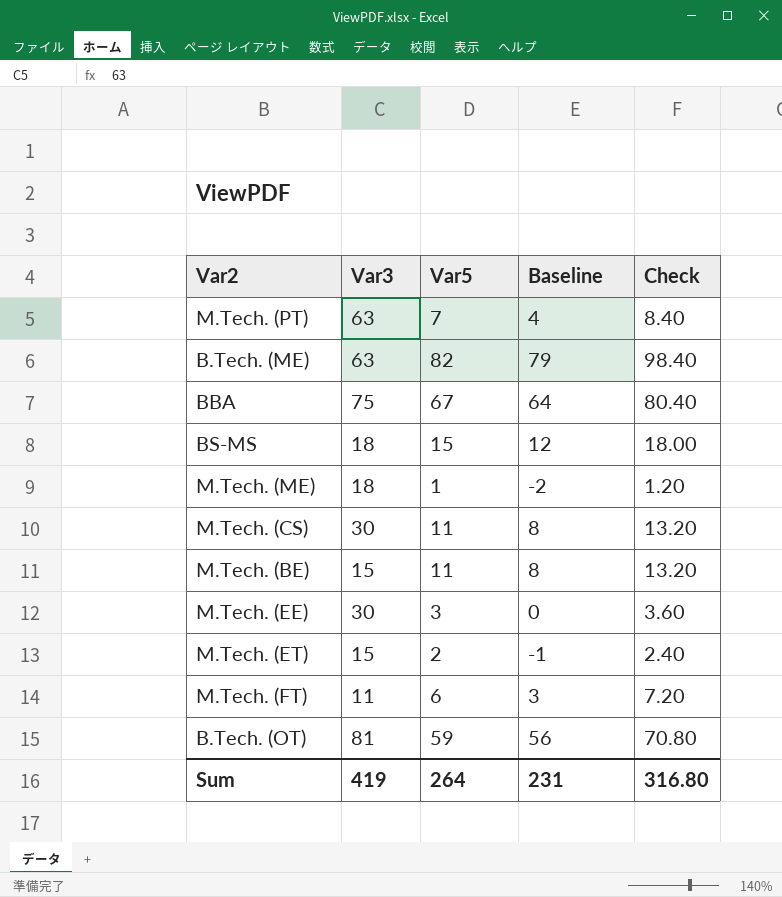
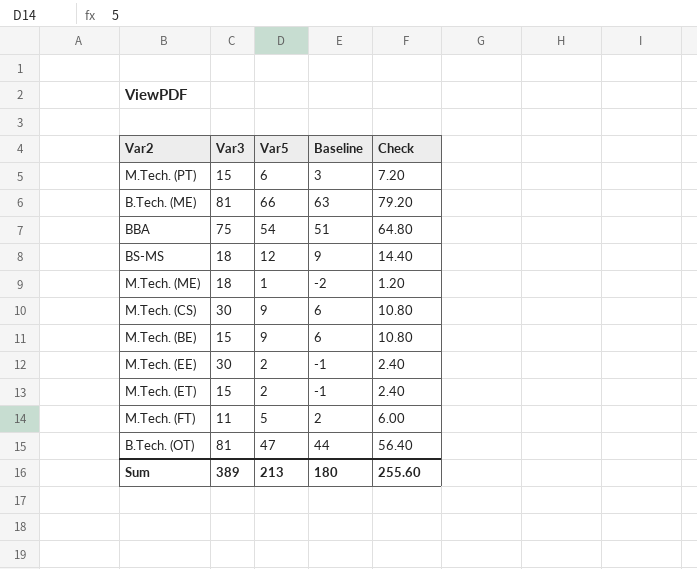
M.Tech. (PT) | Var3: 63 -> 15
M.Tech. (PT) | Var5: 7 -> 6
M.Tech. (PT) | Baseline: 4 -> 3
M.Tech. (PT) | Check: 8.40 -> 7.20
B.Tech. (ME) | Var3: 63 -> 81
B.Tech. (ME) | Var5: 82 -> 66
B.Tech. (ME) | Baseline: 79 -> 63
B.Tech. (ME) | Check: 98.40 -> 79.20
BBA | Var5: 67 -> 54
BBA | Baseline: 64 -> 51
BBA | Check: 80.40 -> 64.80
BS-MS | Var5: 15 -> 12
BS-MS | Baseline: 12 -> 9
BS-MS | Check: 18.00 -> 14.40
M.Tech. (CS) | Var5: 11 -> 9
M.Tech. (CS) | Baseline: 8 -> 6
M.Tech. (CS) | Check: 13.20 -> 10.80
M.Tech. (BE) | Var5: 11 -> 9
M.Tech. (BE) | Baseline: 8 -> 6
M.Tech. (BE) | Check: 13.20 -> 10.80
M.Tech. (EE) | Var5: 3 -> 2
M.Tech. (EE) | Baseline: 0 -> -1
M.Tech. (EE) | Check: 3.60 -> 2.40
M.Tech. (FT) | Var5: 6 -> 5
M.Tech. (FT) | Baseline: 3 -> 2
M.Tech. (FT) | Check: 7.20 -> 6.00
B.Tech. (OT) | Var5: 59 -> 47
B.Tech. (OT) | Baseline: 56 -> 44
B.Tech. (OT) | Check: 70.80 -> 56.40
Sum | Var3: 419 -> 389
Sum | Var5: 264 -> 213
Sum | Baseline: 231 -> 180
Sum | Check: 316.80 -> 255.60

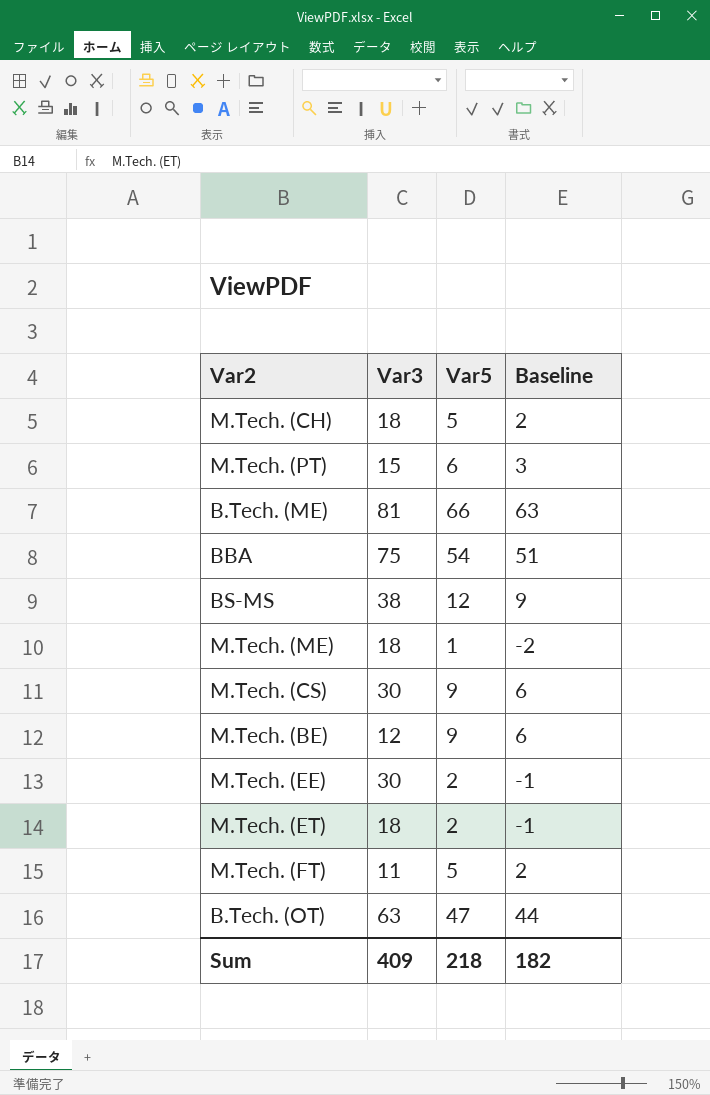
column Check | formula: [Var5] * 1.2 -> none
row M.Tech. (CH): none -> 18 | 5 | 2
BS-MS | Var3: 18 -> 38
M.Tech. (BE) | Var3: 15 -> 12
M.Tech. (ET) | Var3: 15 -> 18
B.Tech. (OT) | Var3: 81 -> 63
Sum | Var3: 389 -> 409
Sum | Var5: 213 -> 218
Sum | Baseline: 180 -> 182

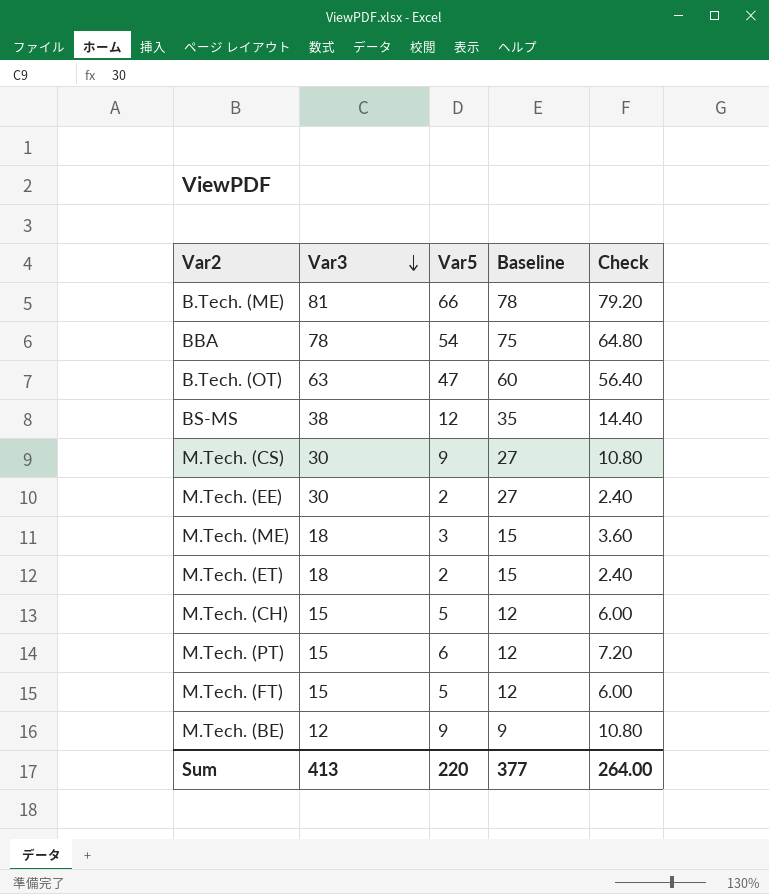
row order: none -> Var3 descending
column Baseline | formula: [Var5] - 3 -> [Var3] - 3
column Check | formula: none -> [Var5] * 1.2
BBA | Var3: 75 -> 78
M.Tech. (ME) | Var5: 1 -> 3
M.Tech. (CH) | Var3: 18 -> 15
M.Tech. (FT) | Var3: 11 -> 15
Sum | Var3: 409 -> 413
Sum | Var5: 218 -> 220
Sum | Baseline: 182 -> 377

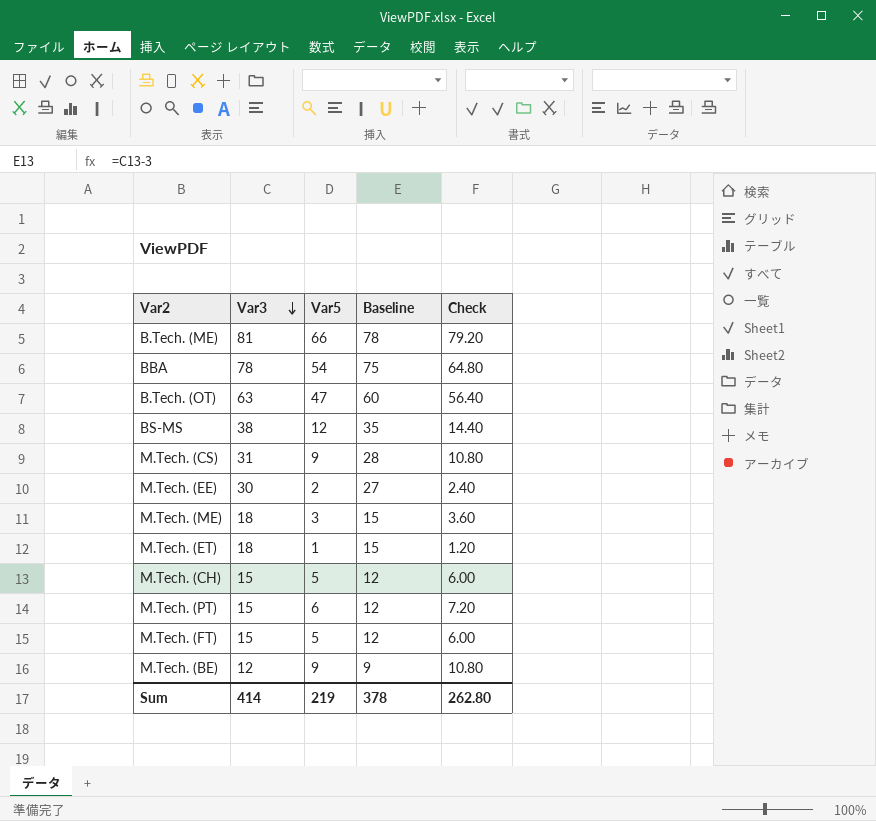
M.Tech. (CS) | Var3: 30 -> 31
M.Tech. (CS) | Baseline: 27 -> 28
M.Tech. (ET) | Var5: 2 -> 1
M.Tech. (ET) | Check: 2.40 -> 1.20
Sum | Var3: 413 -> 414
Sum | Var5: 220 -> 219
Sum | Baseline: 377 -> 378
Sum | Check: 264.00 -> 262.80

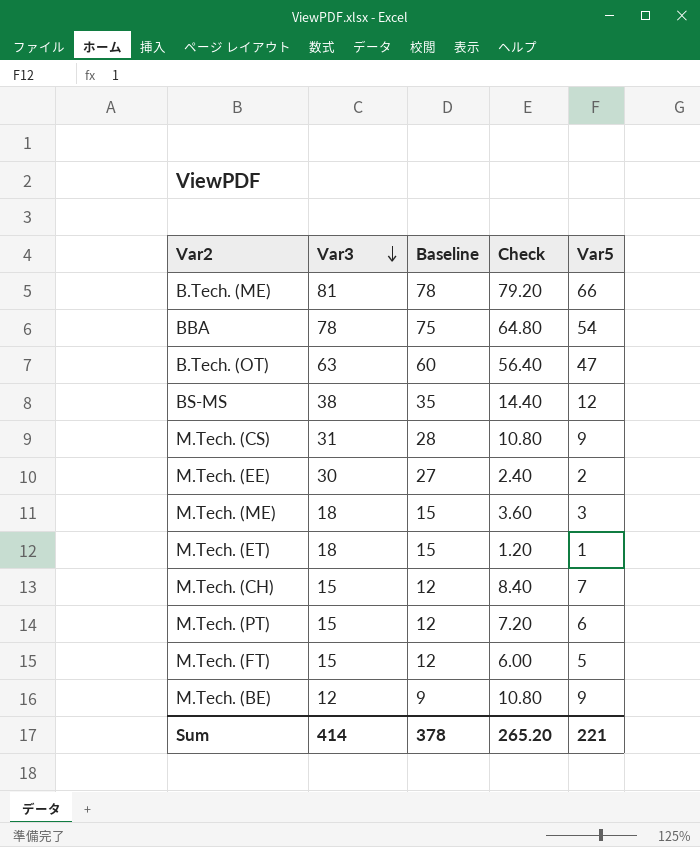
column Var5 | position: 3 -> 5
M.Tech. (CH) | Check: 6.00 -> 8.40
M.Tech. (CH) | Var5: 5 -> 7
Sum | Check: 262.80 -> 265.20
Sum | Var5: 219 -> 221

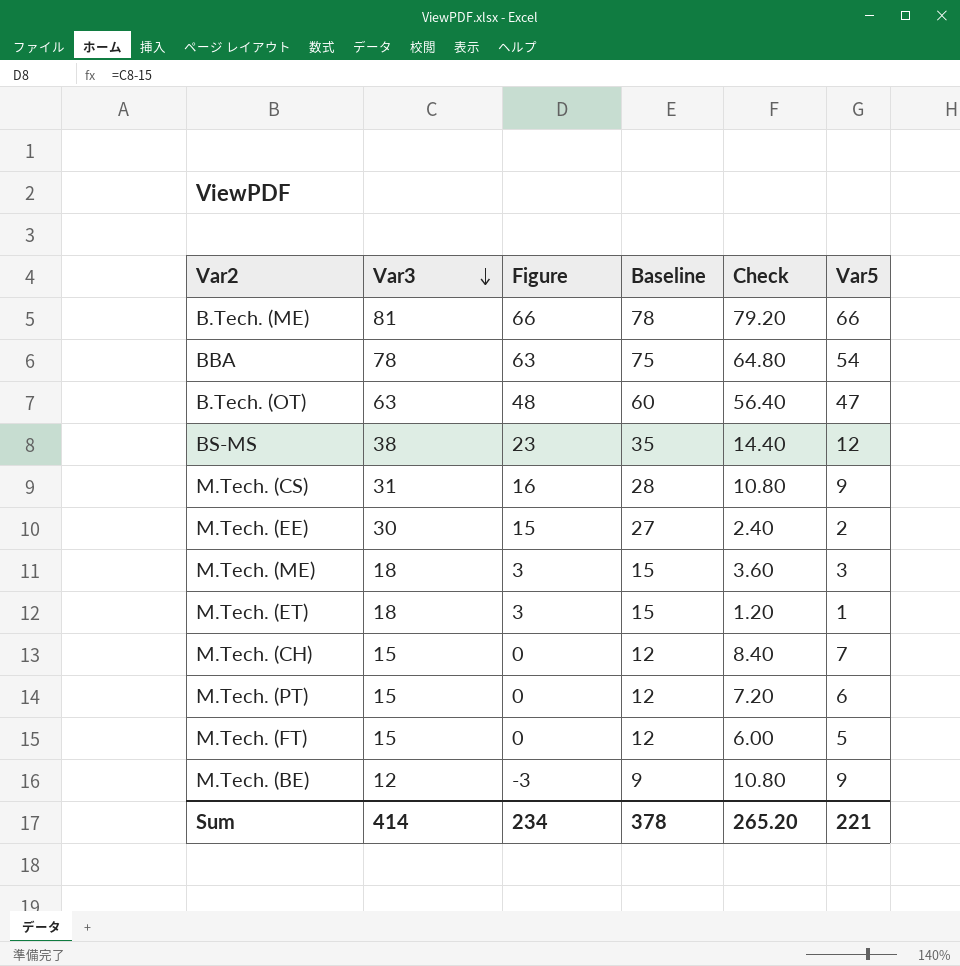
column Figure | formula: none -> [Var3] - 15

